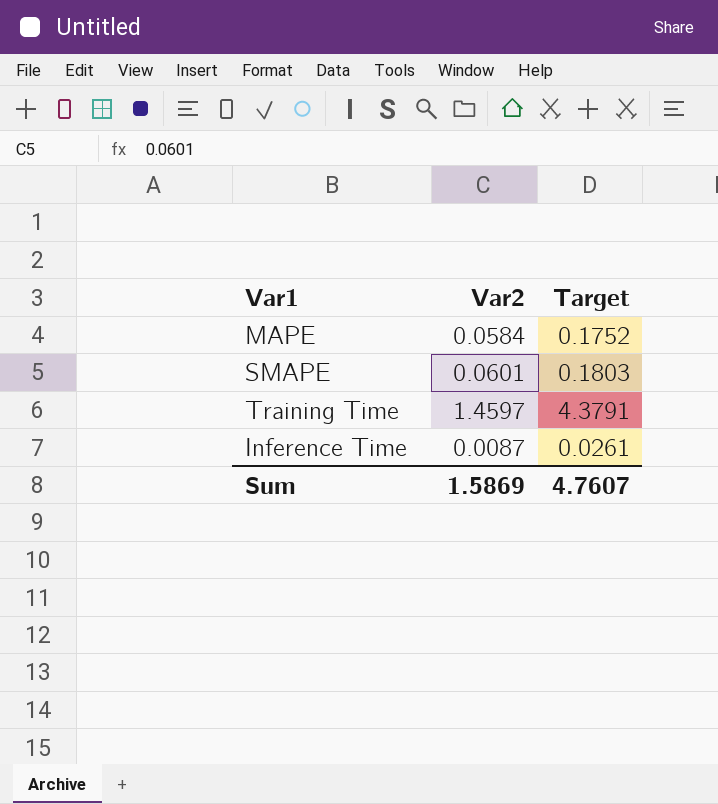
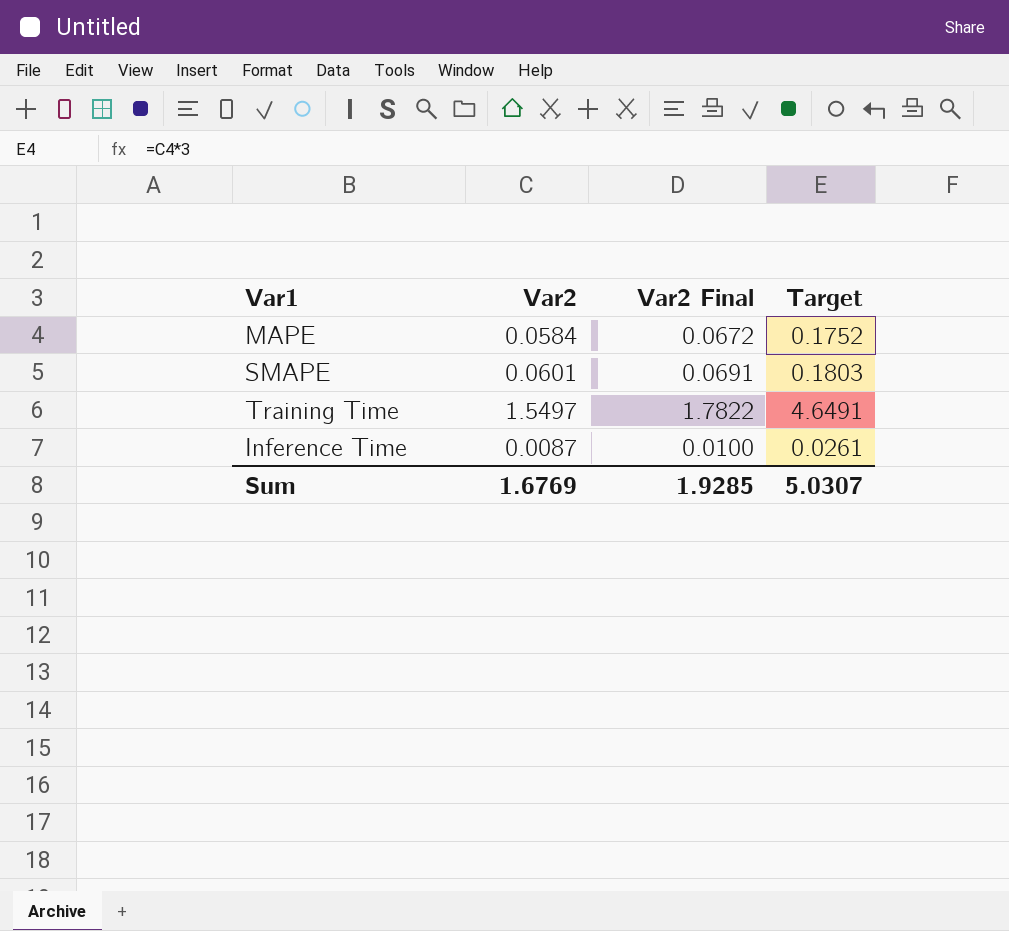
column Var2 Final | formula: none -> [Var2] * 1.15
Training Time | Var2: 1.4597 -> 1.5497
Training Time | Target: 4.3791 -> 4.6491
Sum | Var2: 1.5869 -> 1.6769
Sum | Target: 4.7607 -> 5.0307

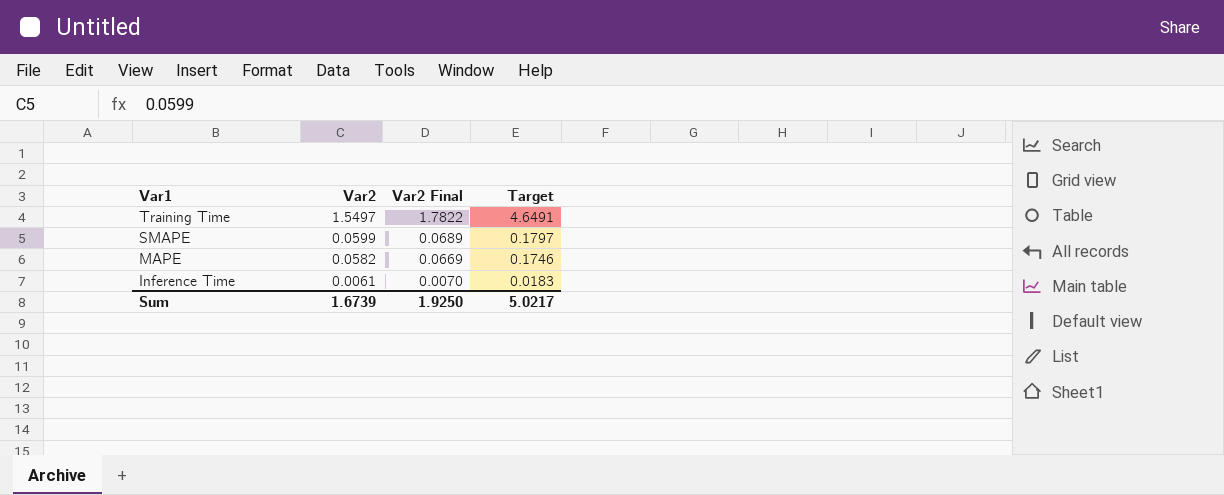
row order: none -> Var1 descending
SMAPE | Var2: 0.0601 -> 0.0599
SMAPE | Var2 Final: 0.0691 -> 0.0689
SMAPE | Target: 0.1803 -> 0.1797
MAPE | Var2: 0.0584 -> 0.0582
MAPE | Var2 Final: 0.0672 -> 0.0669
MAPE | Target: 0.1752 -> 0.1746
Inference Time | Var2: 0.0087 -> 0.0061
Inference Time | Var2 Final: 0.0100 -> 0.0070
Inference Time | Target: 0.0261 -> 0.0183
Sum | Var2: 1.6769 -> 1.6739
Sum | Var2 Final: 1.9285 -> 1.9250
Sum | Target: 5.0307 -> 5.0217

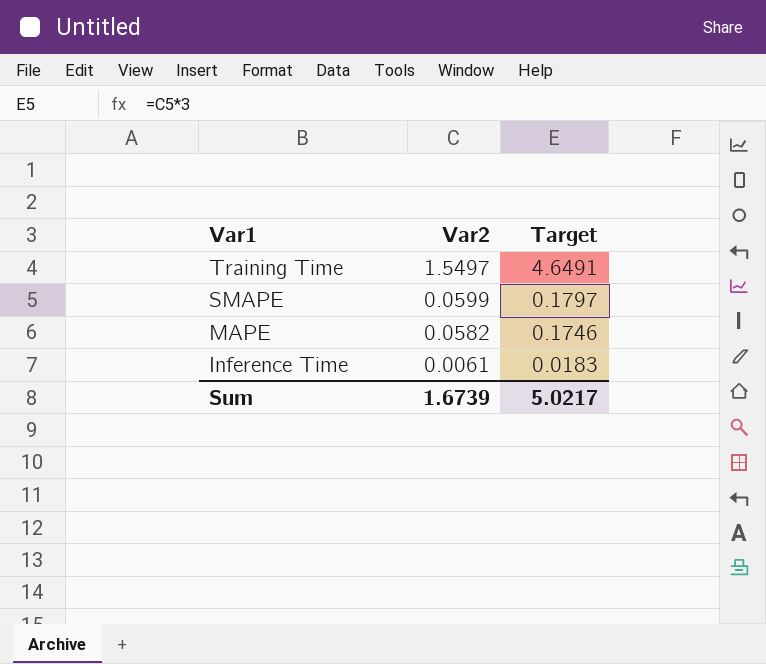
column Var2 Final | formula: [Var2] * 1.15 -> none

